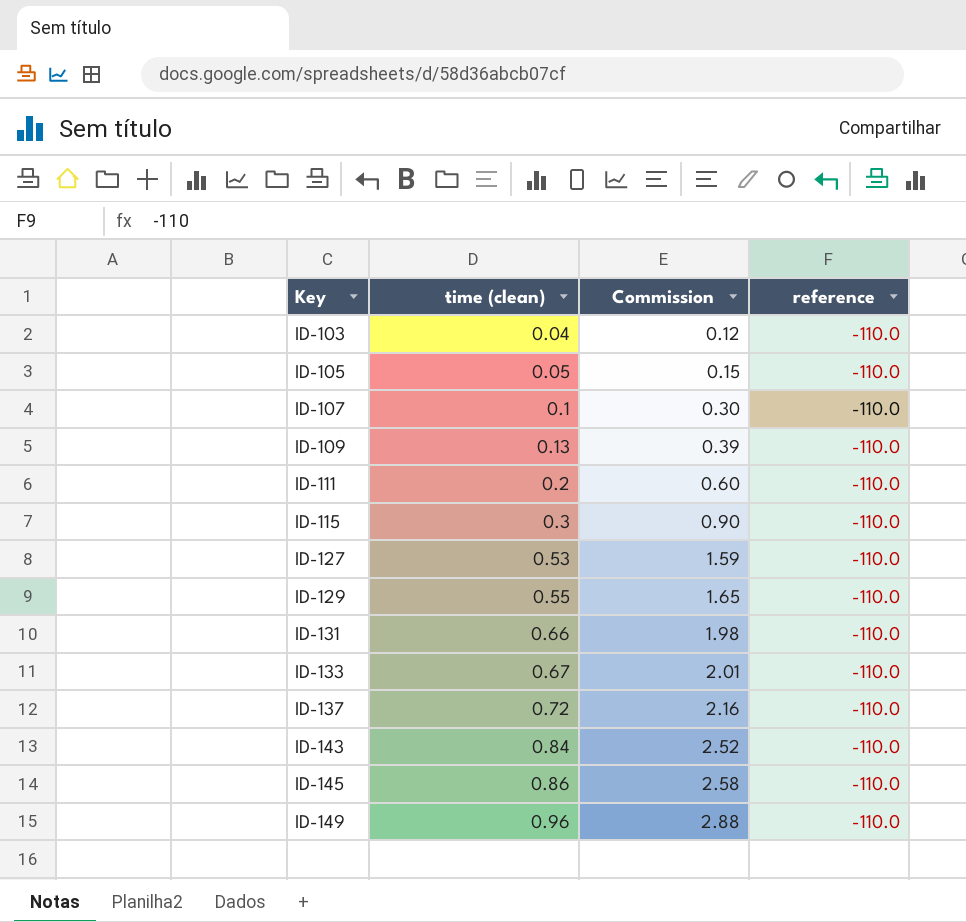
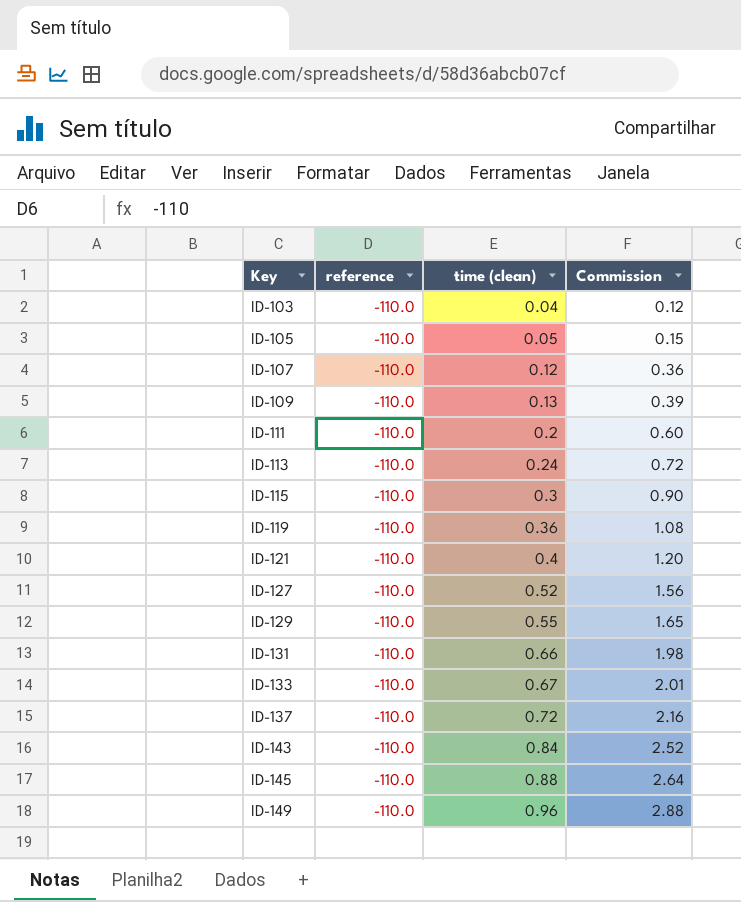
column reference | position: 4 -> 2
ID-107 | time (clean): 0.1 -> 0.12
ID-107 | Commission: 0.30 -> 0.36
row ID-113: none -> -110.0 | 0.24 | 0.72
row ID-119: none -> -110.0 | 0.36 | 1.08
row ID-121: none -> -110.0 | 0.4 | 1.20
ID-127 | time (clean): 0.53 -> 0.52
ID-127 | Commission: 1.59 -> 1.56
ID-145 | time (clean): 0.86 -> 0.88
ID-145 | Commission: 2.58 -> 2.64

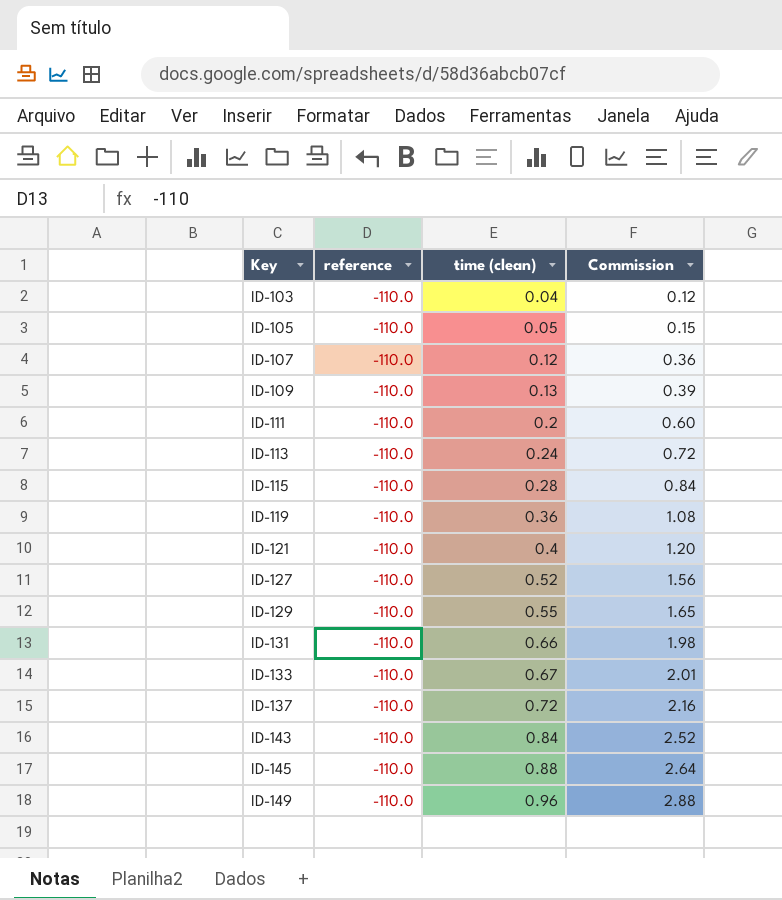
ID-115 | time (clean): 0.3 -> 0.28
ID-115 | Commission: 0.90 -> 0.84

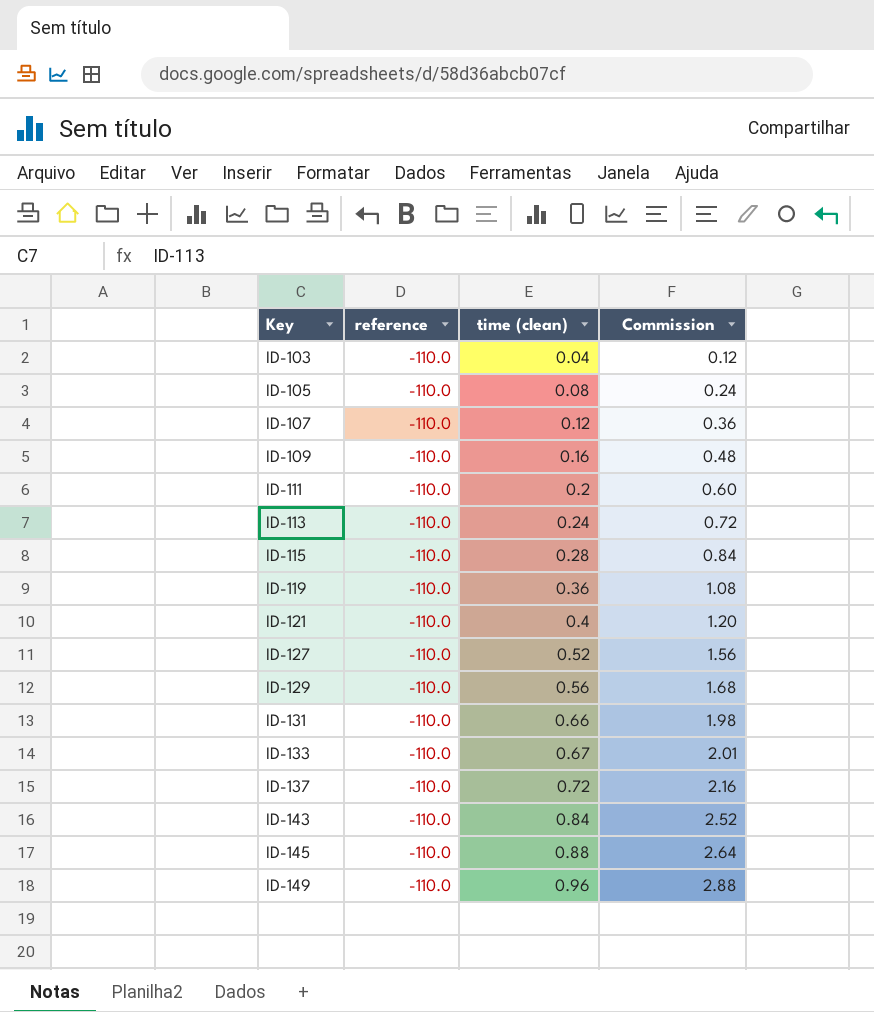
ID-105 | time (clean): 0.05 -> 0.08
ID-105 | Commission: 0.15 -> 0.24
ID-109 | time (clean): 0.13 -> 0.16
ID-109 | Commission: 0.39 -> 0.48
ID-129 | time (clean): 0.55 -> 0.56
ID-129 | Commission: 1.65 -> 1.68

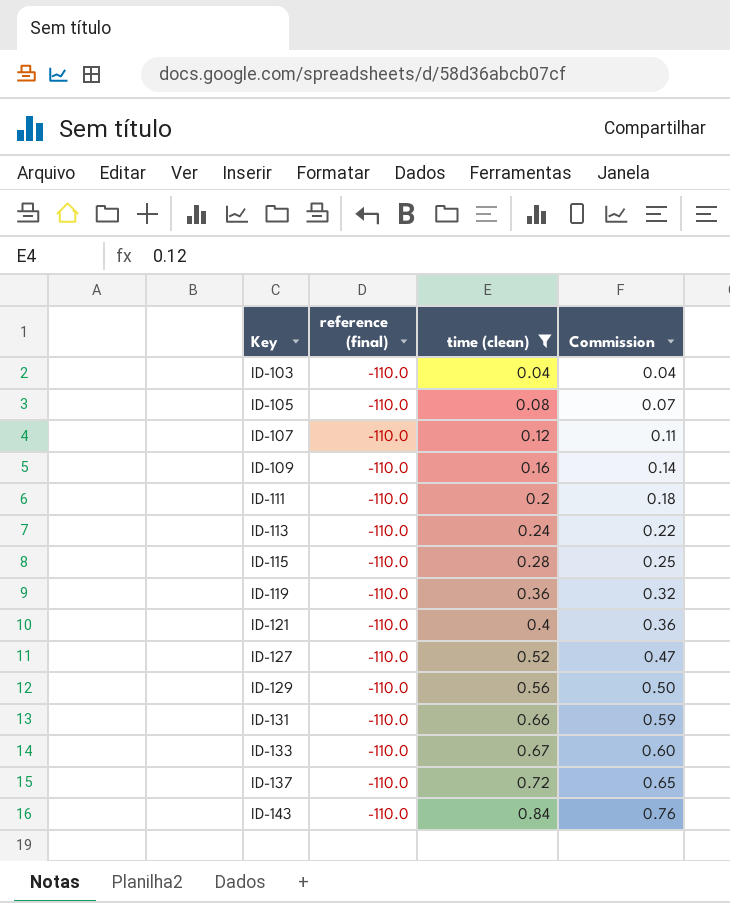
filter: none -> time (clean) <= 0.84
column name: reference -> reference (final)
column Commission | formula: [time (clean)] * 3 -> [time (clean)] * 0.9

